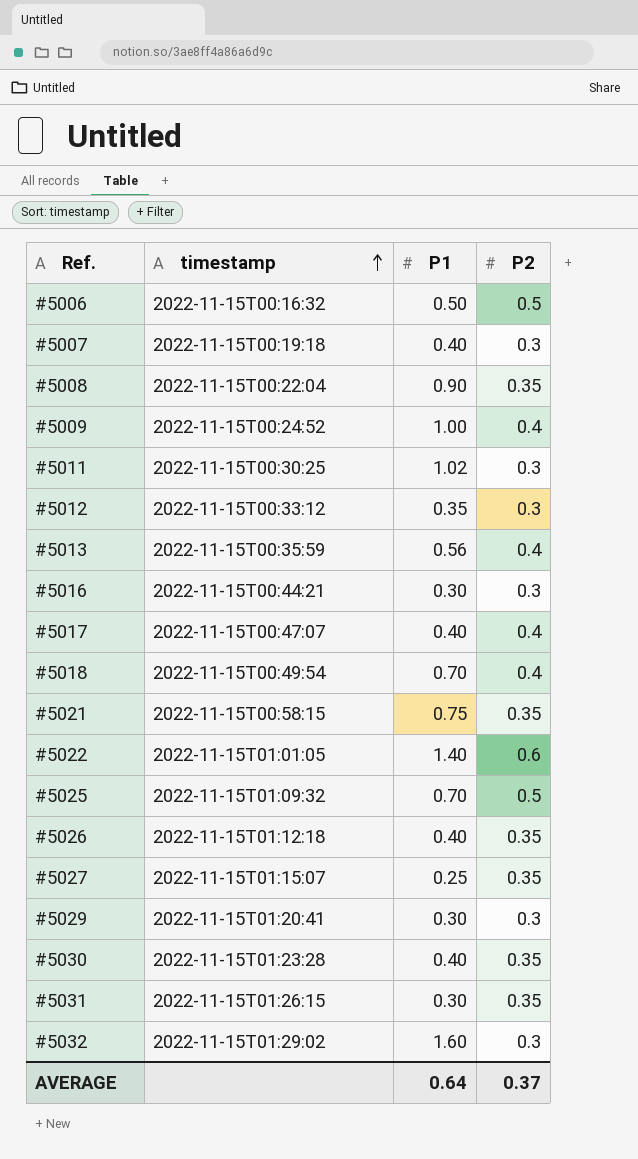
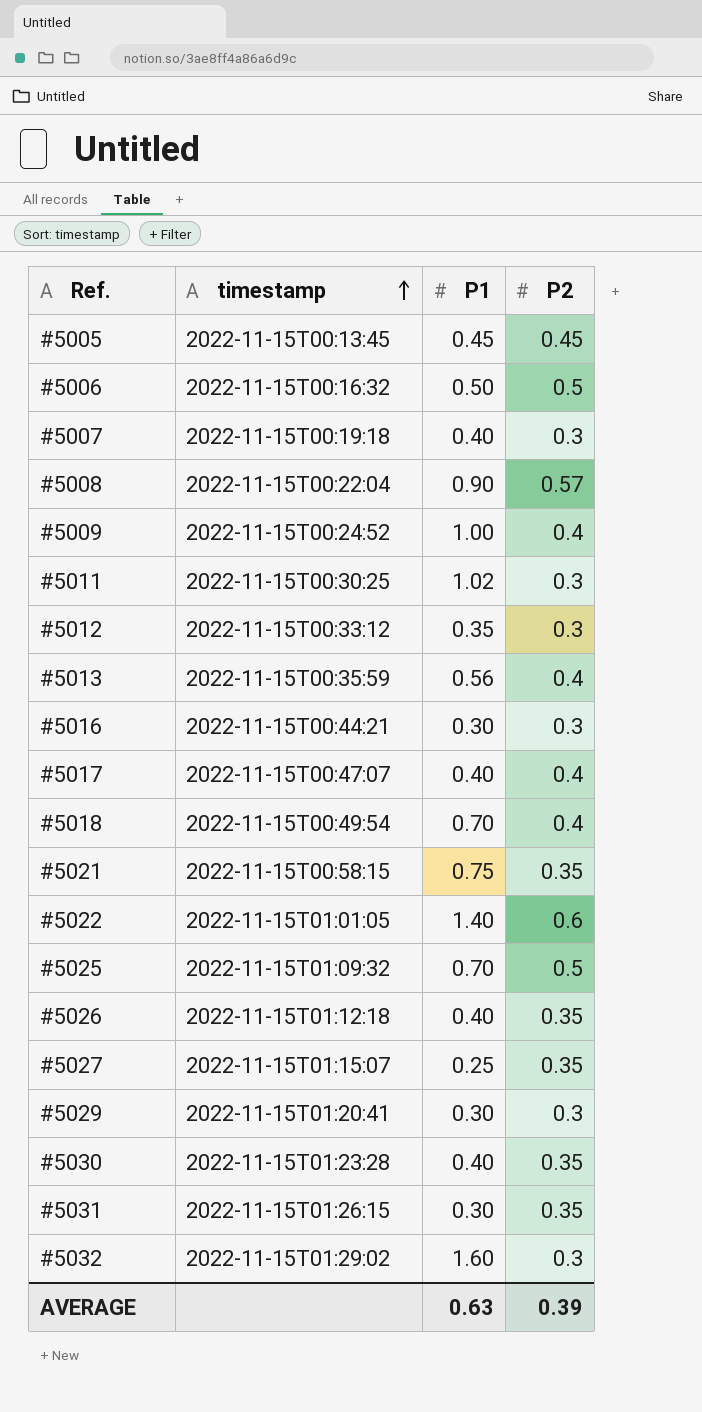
row #5005: none -> 2022-11-15T00:13:45 | 0.45 | 0.45
#5008 | P2: 0.35 -> 0.57
AVERAGE | P1: 0.64 -> 0.63
AVERAGE | P2: 0.37 -> 0.39

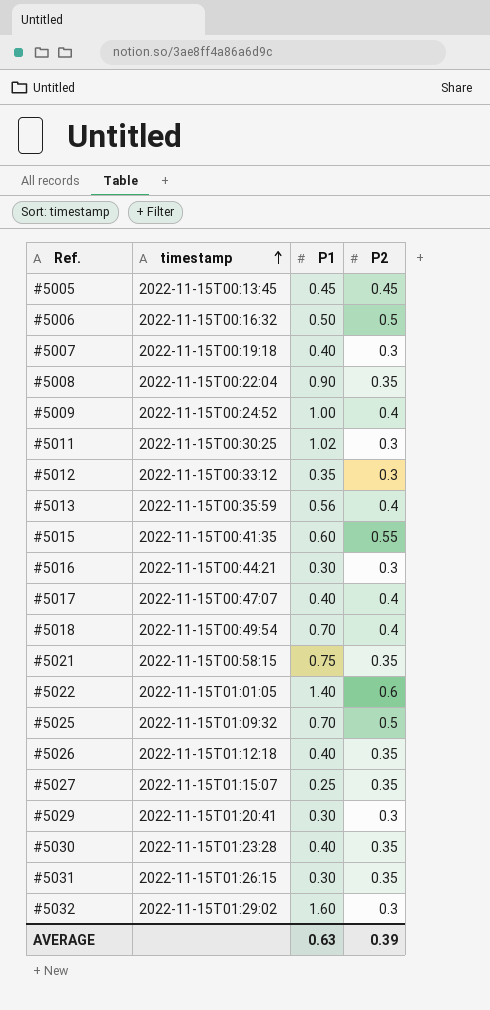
#5008 | P2: 0.57 -> 0.35
row #5015: none -> 2022-11-15T00:41:35 | 0.60 | 0.55

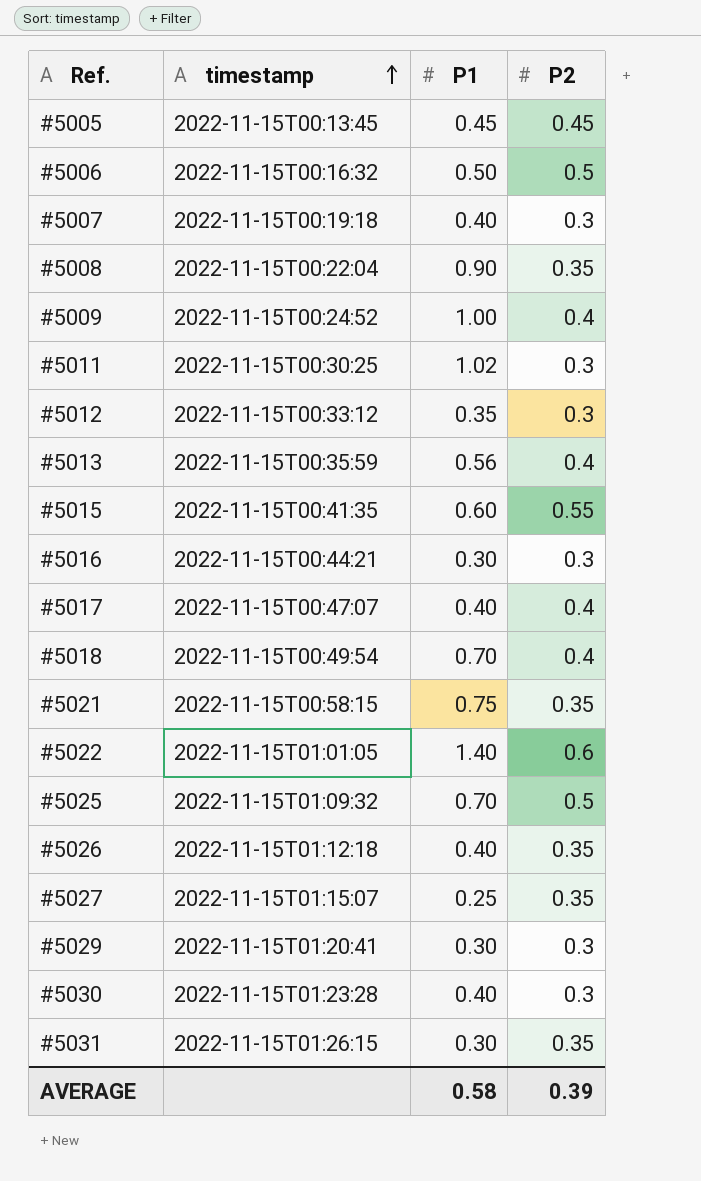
row #5032: 2022-11-15T01:29:02 | 1.60 | 0.3 -> none
#5030 | P2: 0.35 -> 0.3
AVERAGE | P1: 0.63 -> 0.58

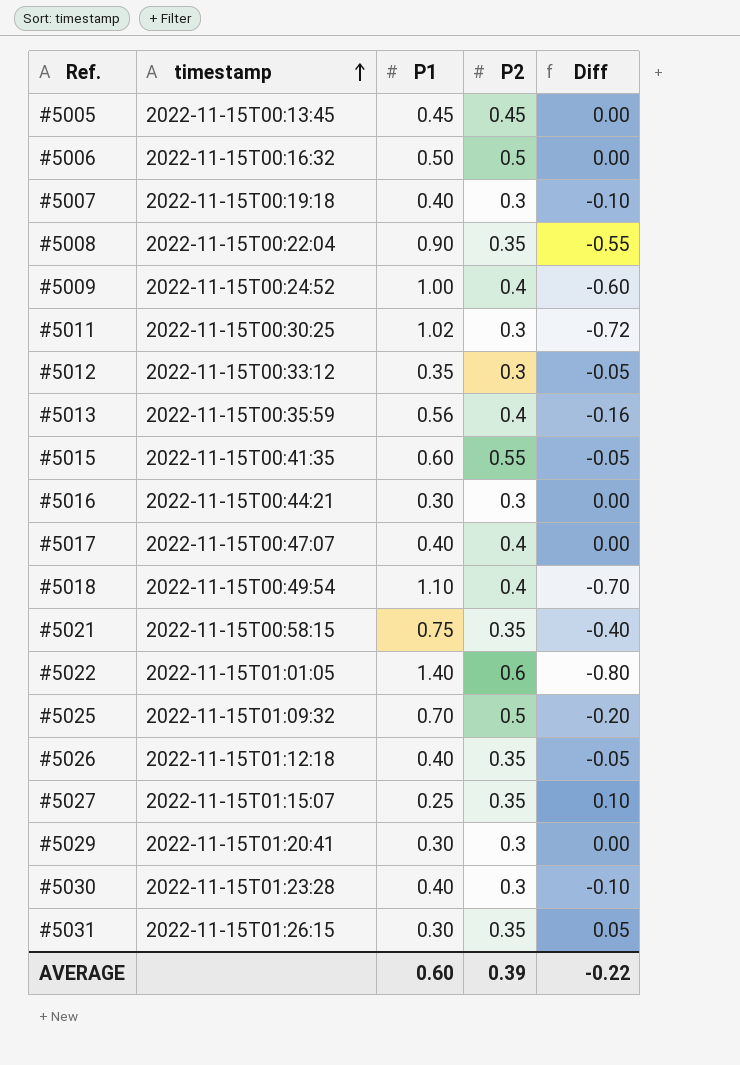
column Diff | formula: none -> [P2] - [P1]
#5018 | P1: 0.70 -> 1.10
AVERAGE | P1: 0.58 -> 0.60

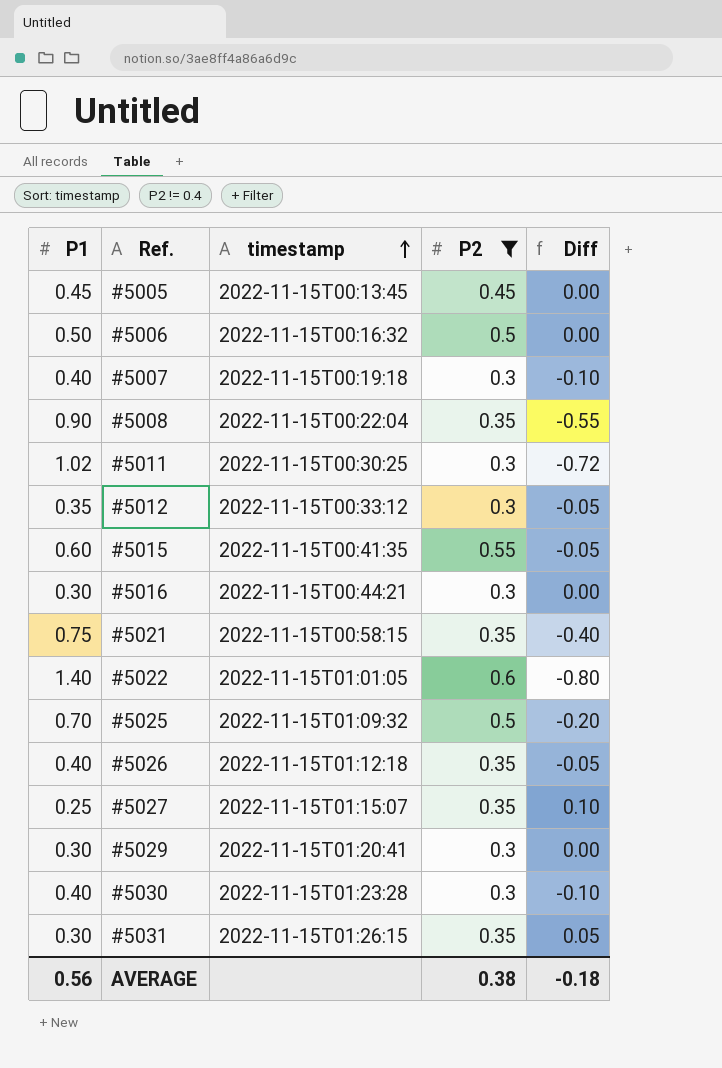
filter: none -> P2 != 0.4
column P1 | position: 3 -> 1
AVERAGE | P1: 0.60 -> 0.56
AVERAGE | P2: 0.39 -> 0.38
AVERAGE | Diff: -0.22 -> -0.18

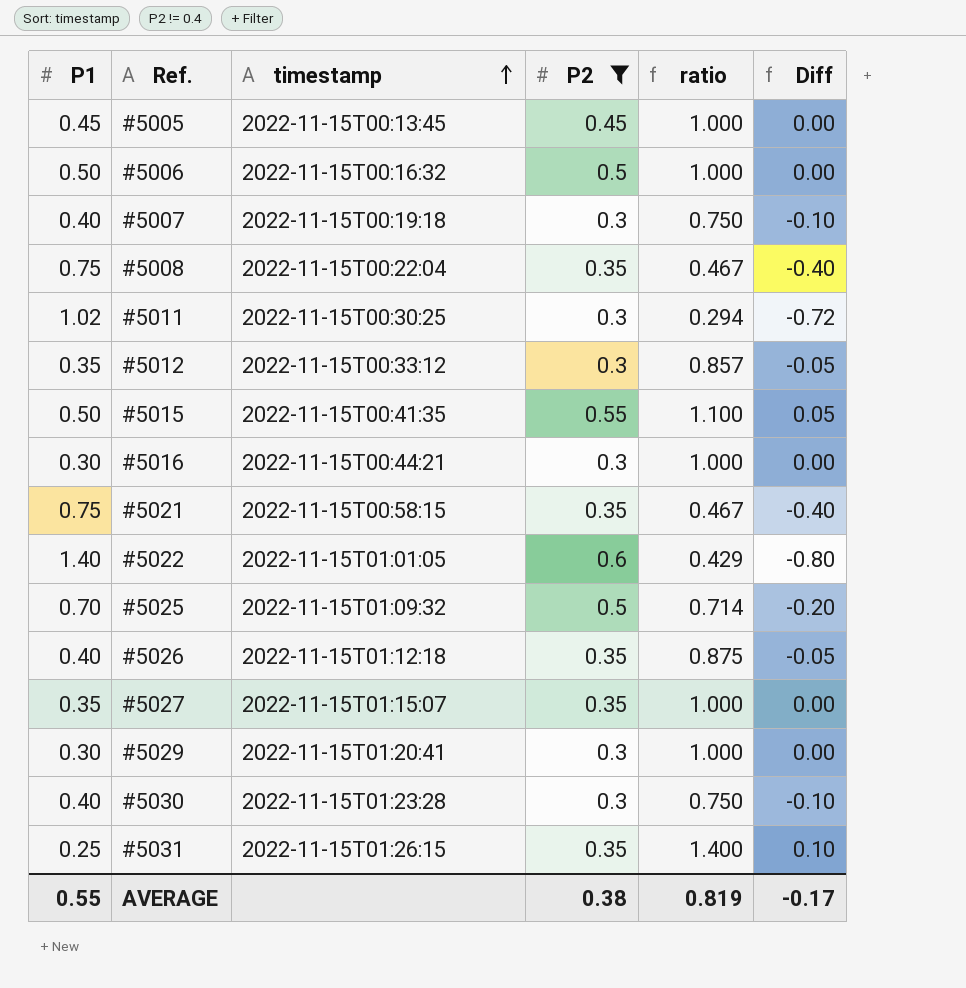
column ratio | formula: none -> [P2] / [P1]
#5008 | P1: 0.90 -> 0.75
#5008 | Diff: -0.55 -> -0.40
#5015 | P1: 0.60 -> 0.50
#5015 | Diff: -0.05 -> 0.05
#5027 | P1: 0.25 -> 0.35
#5027 | Diff: 0.10 -> 0.00
#5031 | P1: 0.30 -> 0.25
#5031 | Diff: 0.05 -> 0.10
AVERAGE | P1: 0.56 -> 0.55
AVERAGE | Diff: -0.18 -> -0.17

